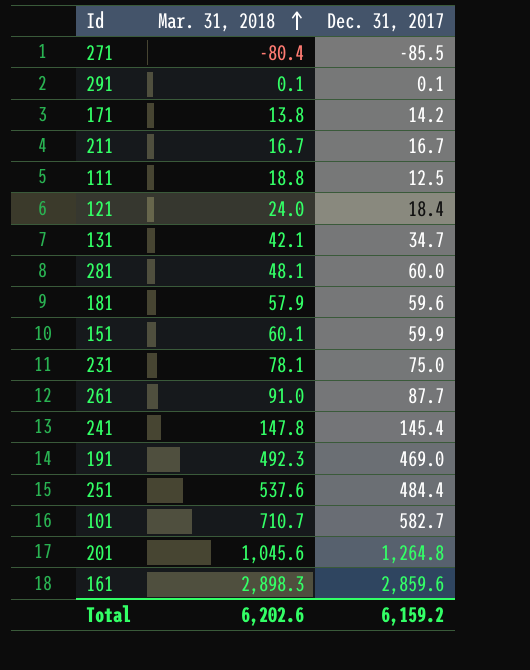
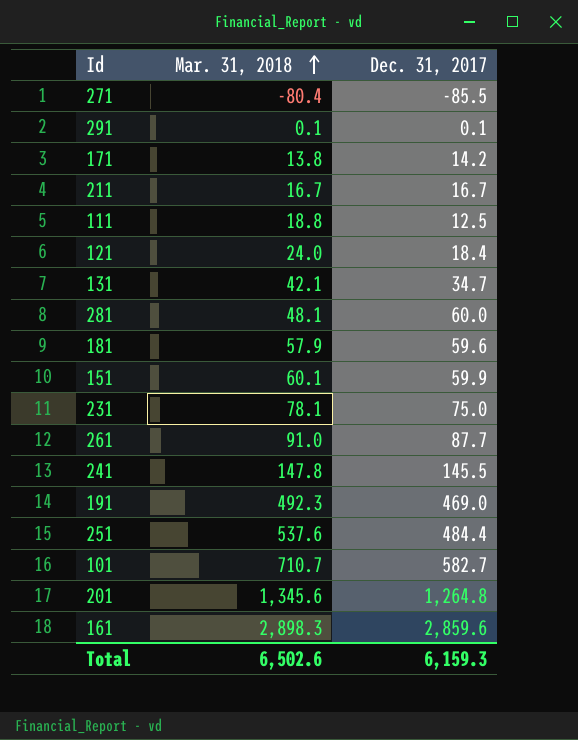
241 | Dec. 31, 2017: 145.4 -> 145.5
201 | Mar. 31, 2018: 1,045.6 -> 1,345.6
Total | Mar. 31, 2018: 6,202.6 -> 6,502.6
Total | Dec. 31, 2017: 6,159.2 -> 6,159.3

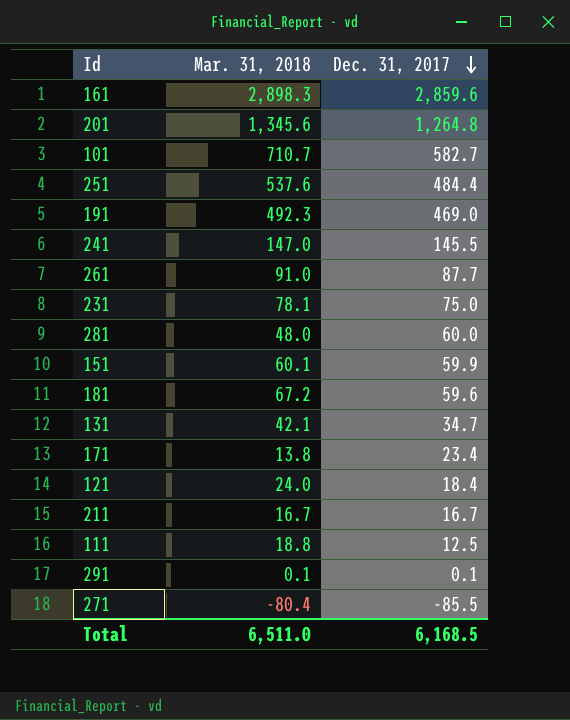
row order: Mar. 31, 2018 ascending -> Dec. 31, 2017 descending
241 | Mar. 31, 2018: 147.8 -> 147.0
281 | Mar. 31, 2018: 48.1 -> 48.0
181 | Mar. 31, 2018: 57.9 -> 67.2
171 | Dec. 31, 2017: 14.2 -> 23.4
Total | Mar. 31, 2018: 6,502.6 -> 6,511.0
Total | Dec. 31, 2017: 6,159.3 -> 6,168.5

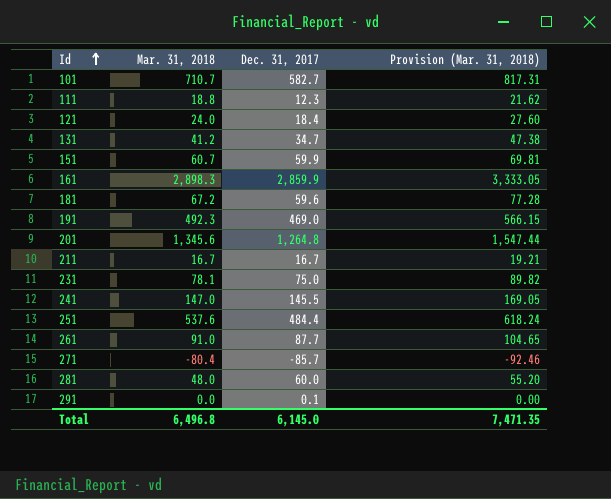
row order: Dec. 31, 2017 descending -> Id ascending
column Provision (Mar. 31, 2018) | formula: none -> [Mar. 31, 2018] * 1.15
row 171: 13.8 | 23.4 -> none
111 | Dec. 31, 2017: 12.5 -> 12.3
131 | Mar. 31, 2018: 42.1 -> 41.2
151 | Mar. 31, 2018: 60.1 -> 60.7
161 | Dec. 31, 2017: 2,859.6 -> 2,859.9
271 | Dec. 31, 2017: -85.5 -> -85.7
291 | Mar. 31, 2018: 0.1 -> 0.0
Total | Mar. 31, 2018: 6,511.0 -> 6,496.8
Total | Dec. 31, 2017: 6,168.5 -> 6,145.0

